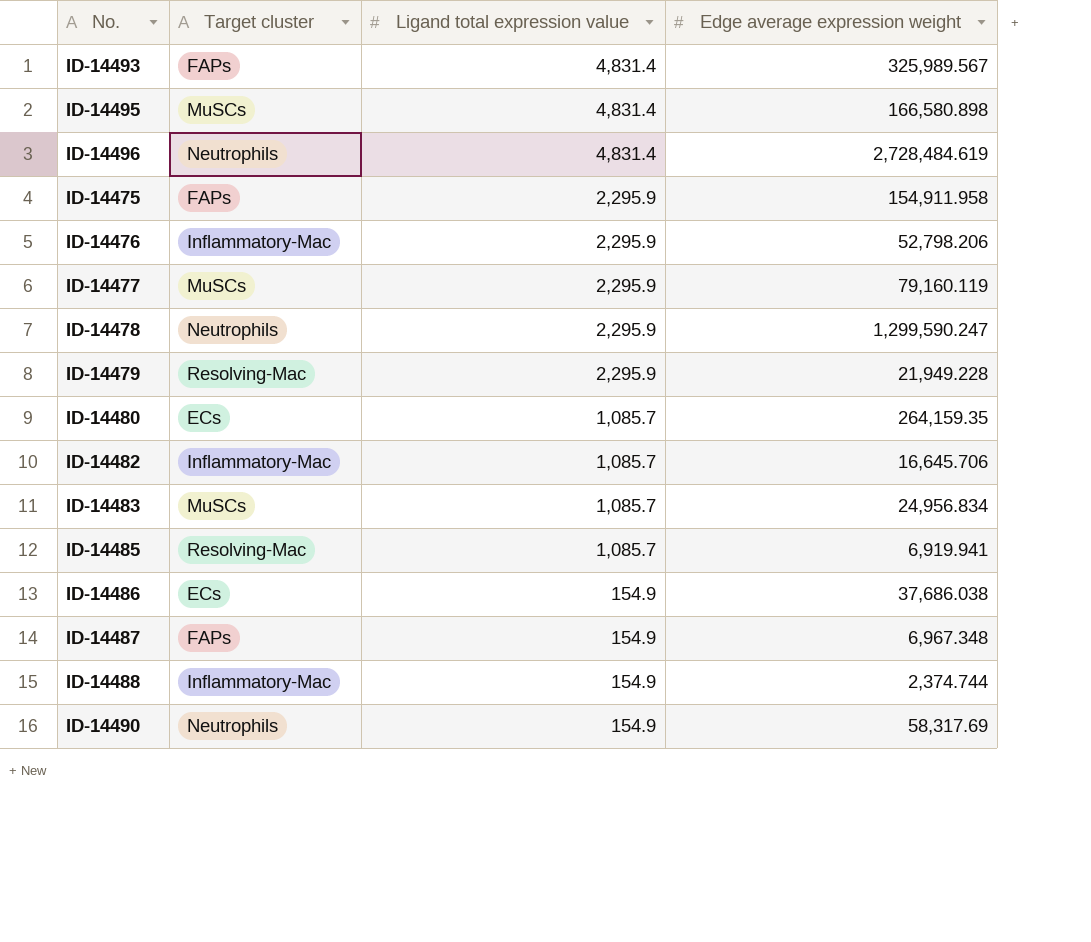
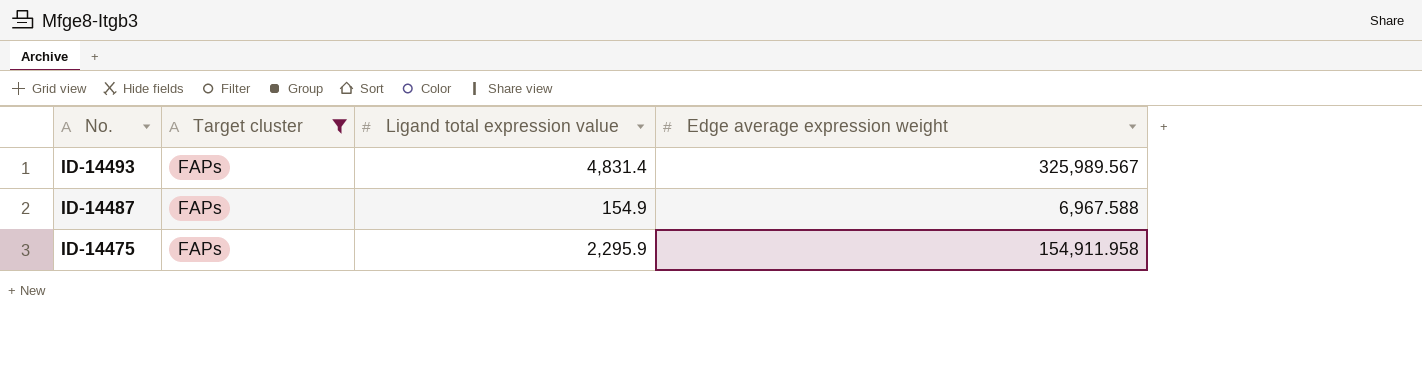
filter: none -> Target cluster = FAPs
row order: Ligand total expression value descending -> No. descending
ID-14487 | Edge average expression weight: 6,967.348 -> 6,967.588

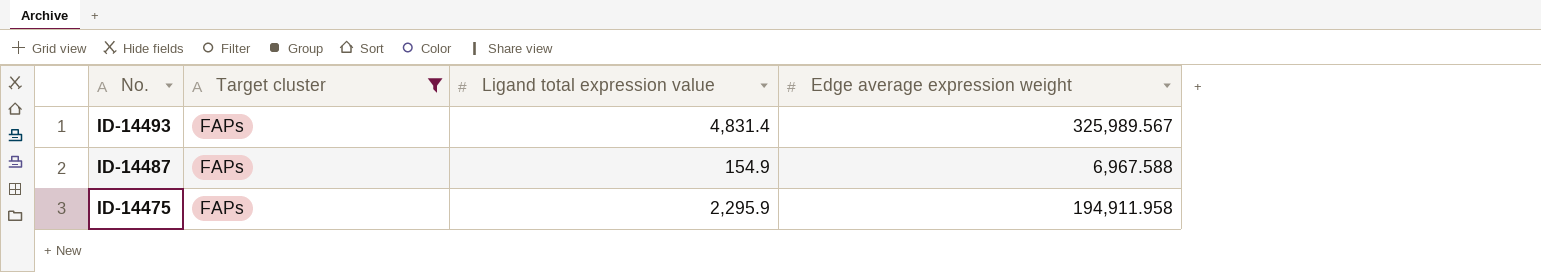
ID-14475 | Edge average expression weight: 154,911.958 -> 194,911.958

